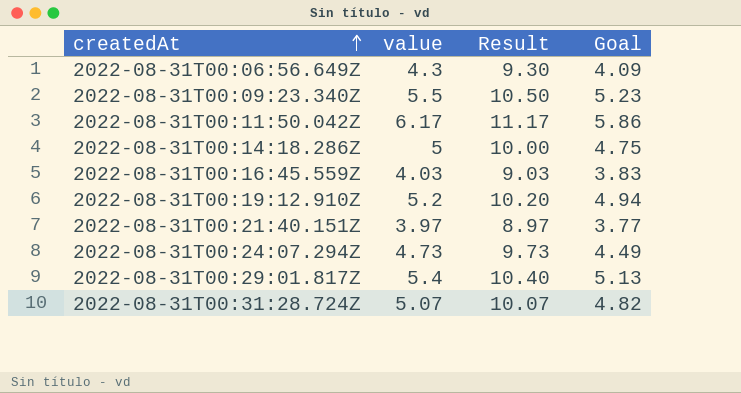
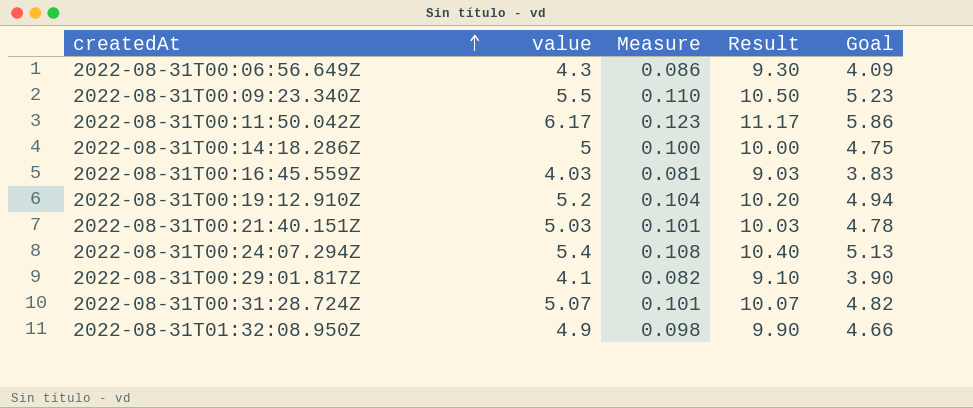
column Measure | formula: none -> [value] * 0.02
2022-08-31T00:21:40.151Z | value: 3.97 -> 5.03
2022-08-31T00:21:40.151Z | Result: 8.97 -> 10.03
2022-08-31T00:21:40.151Z | Goal: 3.77 -> 4.78
2022-08-31T00:24:07.294Z | value: 4.73 -> 5.4
2022-08-31T00:24:07.294Z | Result: 9.73 -> 10.40
2022-08-31T00:24:07.294Z | Goal: 4.49 -> 5.13
2022-08-31T00:29:01.817Z | value: 5.4 -> 4.1
2022-08-31T00:29:01.817Z | Result: 10.40 -> 9.10
2022-08-31T00:29:01.817Z | Goal: 5.13 -> 3.90
row 2022-08-31T01:32:08.950Z: none -> 4.9 | 0.098 | 9.90 | 4.66

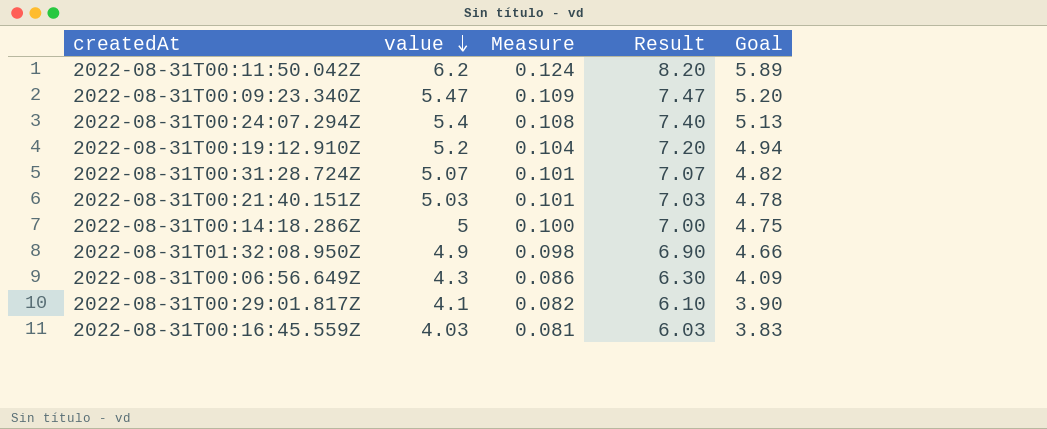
row order: createdAt ascending -> value descending
column Result | formula: [value] + 5 -> [value] + 2
2022-08-31T00:11:50.042Z | value: 6.17 -> 6.2
2022-08-31T00:11:50.042Z | Measure: 0.123 -> 0.124
2022-08-31T00:11:50.042Z | Goal: 5.86 -> 5.89
2022-08-31T00:09:23.340Z | value: 5.5 -> 5.47
2022-08-31T00:09:23.340Z | Measure: 0.110 -> 0.109
2022-08-31T00:09:23.340Z | Goal: 5.23 -> 5.20

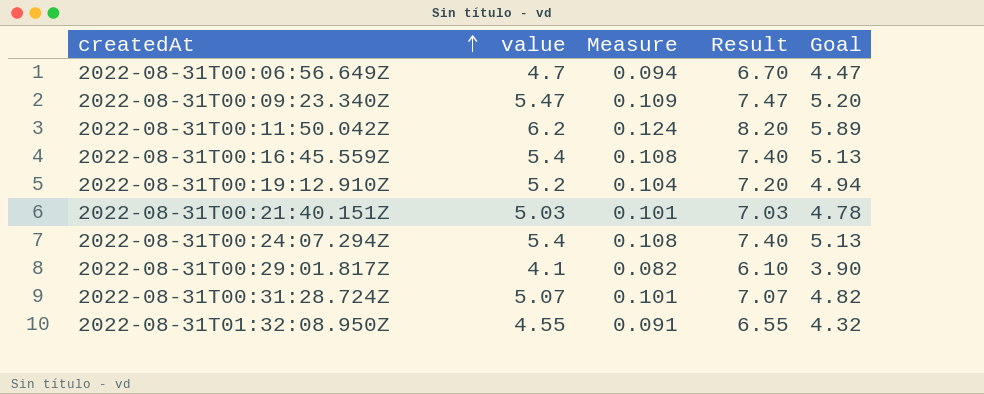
row order: value descending -> createdAt ascending
row 2022-08-31T00:14:18.286Z: 5 | 0.100 | 7.00 | 4.75 -> none
2022-08-31T00:06:56.649Z | value: 4.3 -> 4.7
2022-08-31T00:06:56.649Z | Measure: 0.086 -> 0.094
2022-08-31T00:06:56.649Z | Result: 6.30 -> 6.70
2022-08-31T00:06:56.649Z | Goal: 4.09 -> 4.47
2022-08-31T00:16:45.559Z | value: 4.03 -> 5.4
2022-08-31T00:16:45.559Z | Measure: 0.081 -> 0.108
2022-08-31T00:16:45.559Z | Result: 6.03 -> 7.40
2022-08-31T00:16:45.559Z | Goal: 3.83 -> 5.13
2022-08-31T01:32:08.950Z | value: 4.9 -> 4.55
2022-08-31T01:32:08.950Z | Measure: 0.098 -> 0.091
2022-08-31T01:32:08.950Z | Result: 6.90 -> 6.55
2022-08-31T01:32:08.950Z | Goal: 4.66 -> 4.32

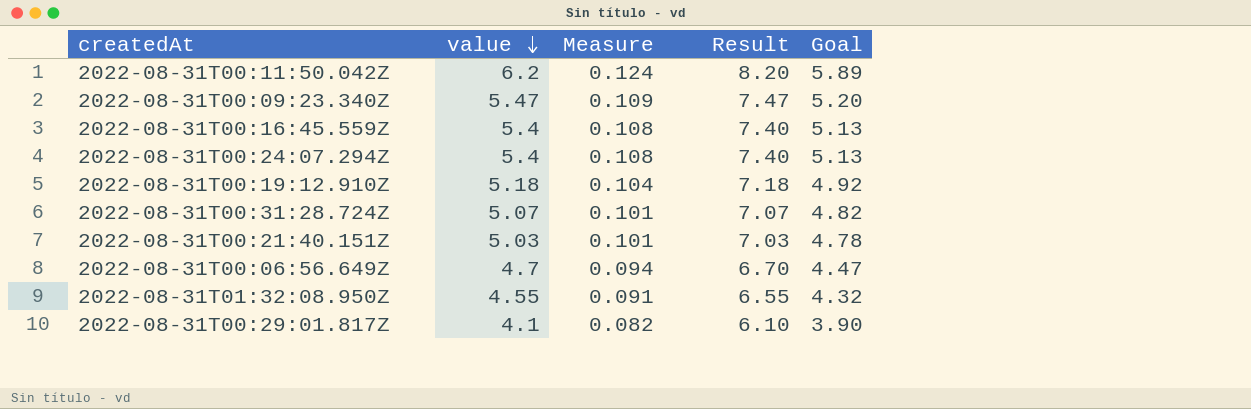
row order: createdAt ascending -> value descending
2022-08-31T00:19:12.910Z | value: 5.2 -> 5.18
2022-08-31T00:19:12.910Z | Result: 7.20 -> 7.18
2022-08-31T00:19:12.910Z | Goal: 4.94 -> 4.92

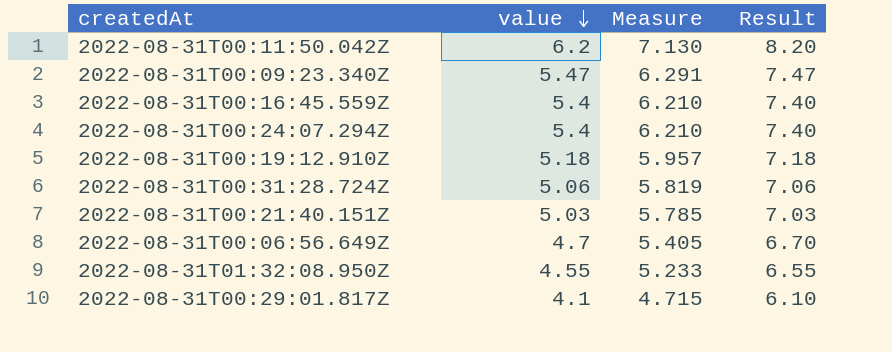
column Goal | formula: [value] * 0.95 -> none
column Measure | formula: [value] * 0.02 -> [value] * 1.15
2022-08-31T00:31:28.724Z | value: 5.07 -> 5.06
2022-08-31T00:31:28.724Z | Result: 7.07 -> 7.06

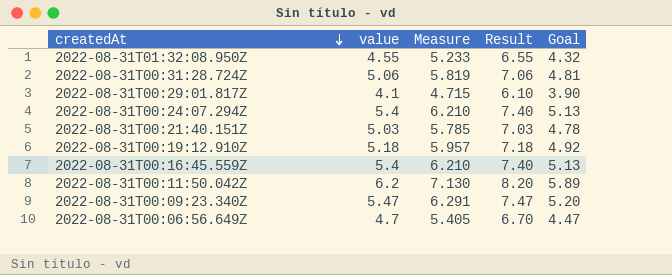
row order: value descending -> createdAt descending
column Goal | formula: none -> [value] * 0.95

